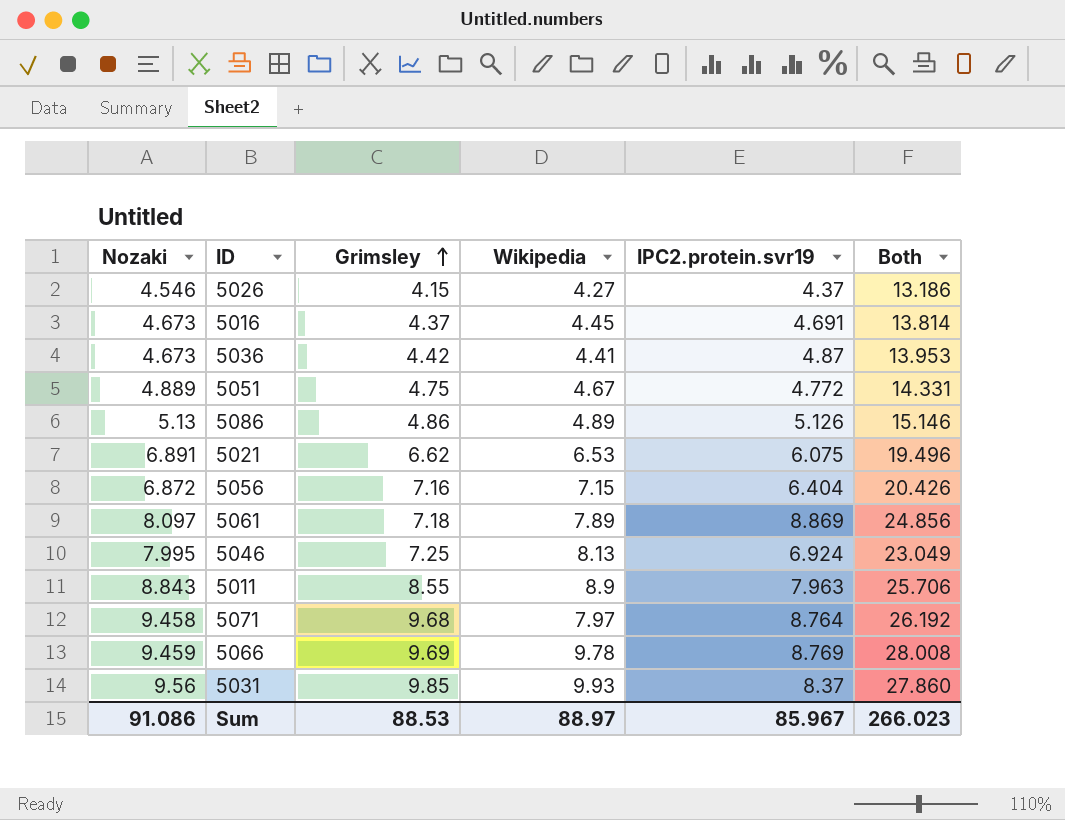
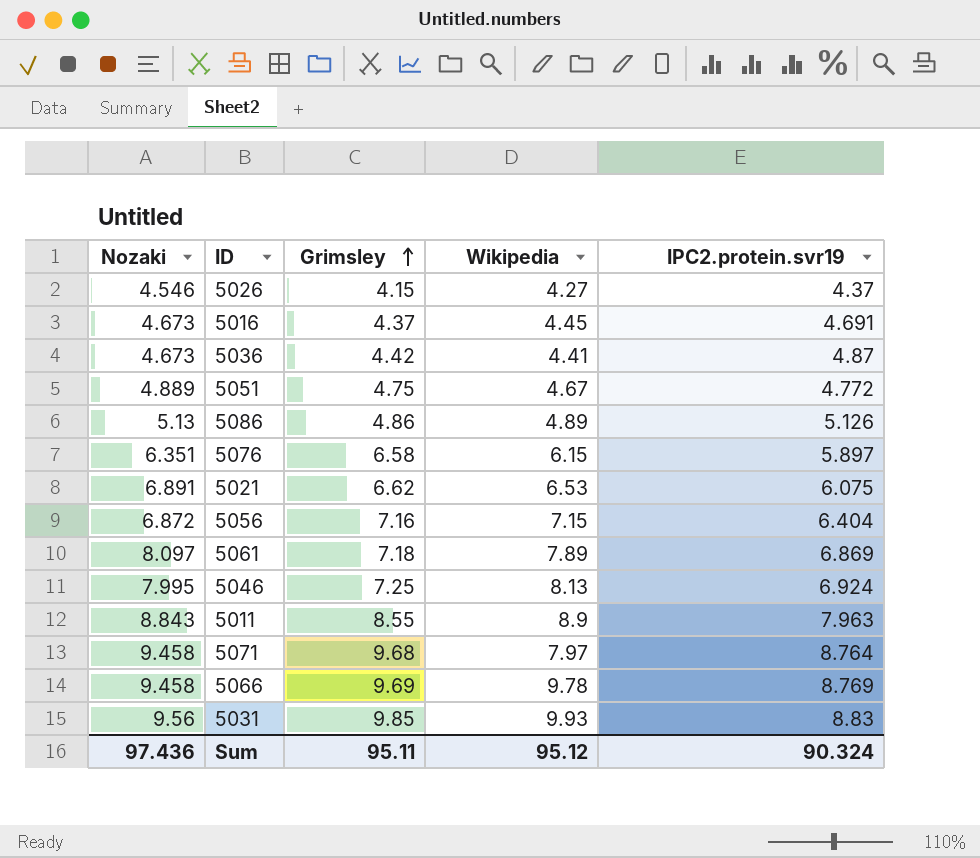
column Both | formula: [Nozaki] + [Wikipedia] + [IPC2.protein.svr19] -> none
row 5076: none -> 6.351 | 6.58 | 6.15 | 5.897
5061 | IPC2.protein.svr19: 8.869 -> 6.869
5066 | Nozaki: 9.459 -> 9.458
5031 | IPC2.protein.svr19: 8.37 -> 8.83
Sum | Nozaki: 91.086 -> 97.436
Sum | Grimsley: 88.53 -> 95.11
Sum | Wikipedia: 88.97 -> 95.12
Sum | IPC2.protein.svr19: 85.967 -> 90.324

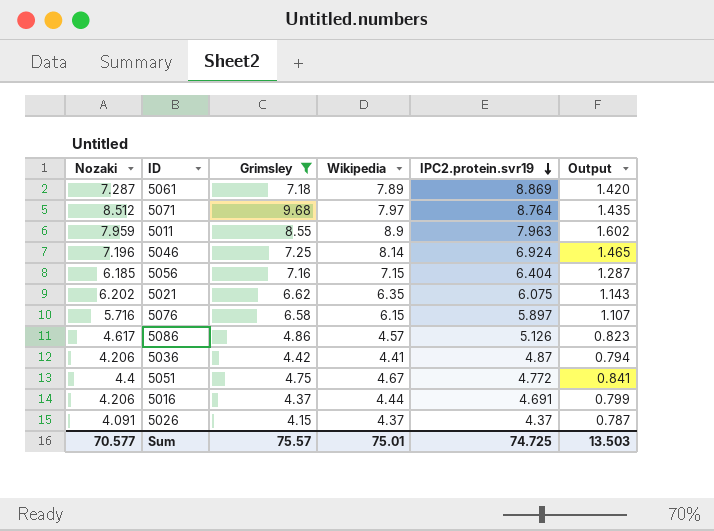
filter: none -> Grimsley <= 9.68
row order: Grimsley ascending -> IPC2.protein.svr19 descending
column Output | formula: none -> [Wikipedia] * 0.18
5061 | Nozaki: 8.097 -> 7.287
5061 | IPC2.protein.svr19: 6.869 -> 8.869
5071 | Nozaki: 9.458 -> 8.512
5011 | Nozaki: 8.843 -> 7.959
5046 | Nozaki: 7.995 -> 7.196
5046 | Wikipedia: 8.13 -> 8.14
5056 | Nozaki: 6.872 -> 6.185
5021 | Nozaki: 6.891 -> 6.202
5021 | Wikipedia: 6.53 -> 6.35
5076 | Nozaki: 6.351 -> 5.716
5086 | Nozaki: 5.13 -> 4.617
5086 | Wikipedia: 4.89 -> 4.57
5036 | Nozaki: 4.673 -> 4.206
5051 | Nozaki: 4.889 -> 4.4
5016 | Nozaki: 4.673 -> 4.206
5016 | Wikipedia: 4.45 -> 4.44
5026 | Nozaki: 4.546 -> 4.091
5026 | Wikipedia: 4.27 -> 4.37
Sum | Nozaki: 97.436 -> 70.577
Sum | Grimsley: 95.11 -> 75.57
Sum | Wikipedia: 95.12 -> 75.01
Sum | IPC2.protein.svr19: 90.324 -> 74.725

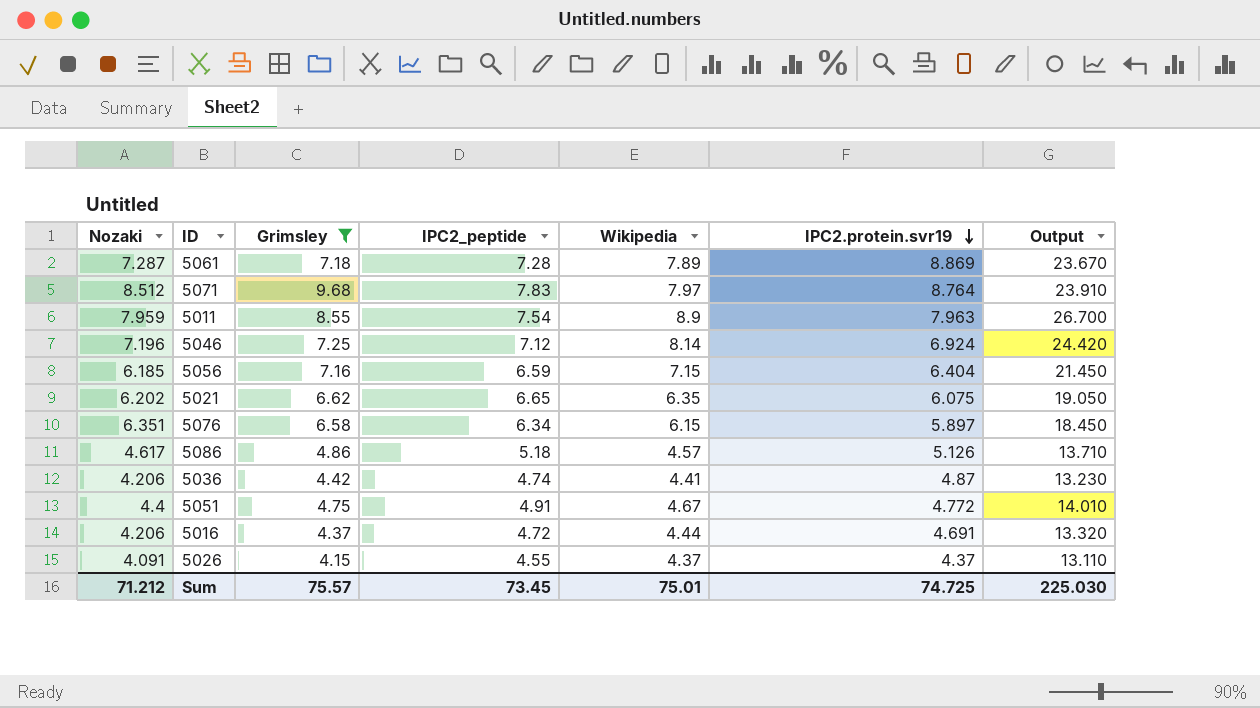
column IPC2_peptide | position: none -> 4
column Output | formula: [Wikipedia] * 0.18 -> [Wikipedia] * 3
5076 | Nozaki: 5.716 -> 6.351
Sum | Nozaki: 70.577 -> 71.212
Sum | Output: 13.503 -> 225.030

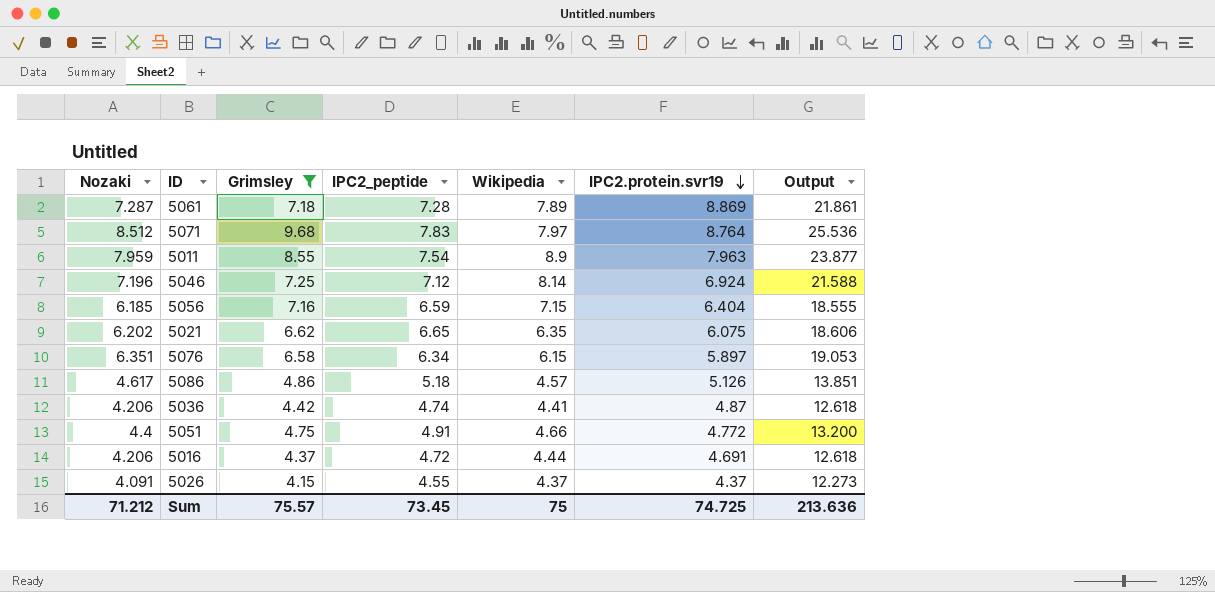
column Output | formula: [Wikipedia] * 3 -> [Nozaki] * 3
5051 | Wikipedia: 4.67 -> 4.66
Sum | Wikipedia: 75.01 -> 75
Sum | Output: 225.030 -> 213.636

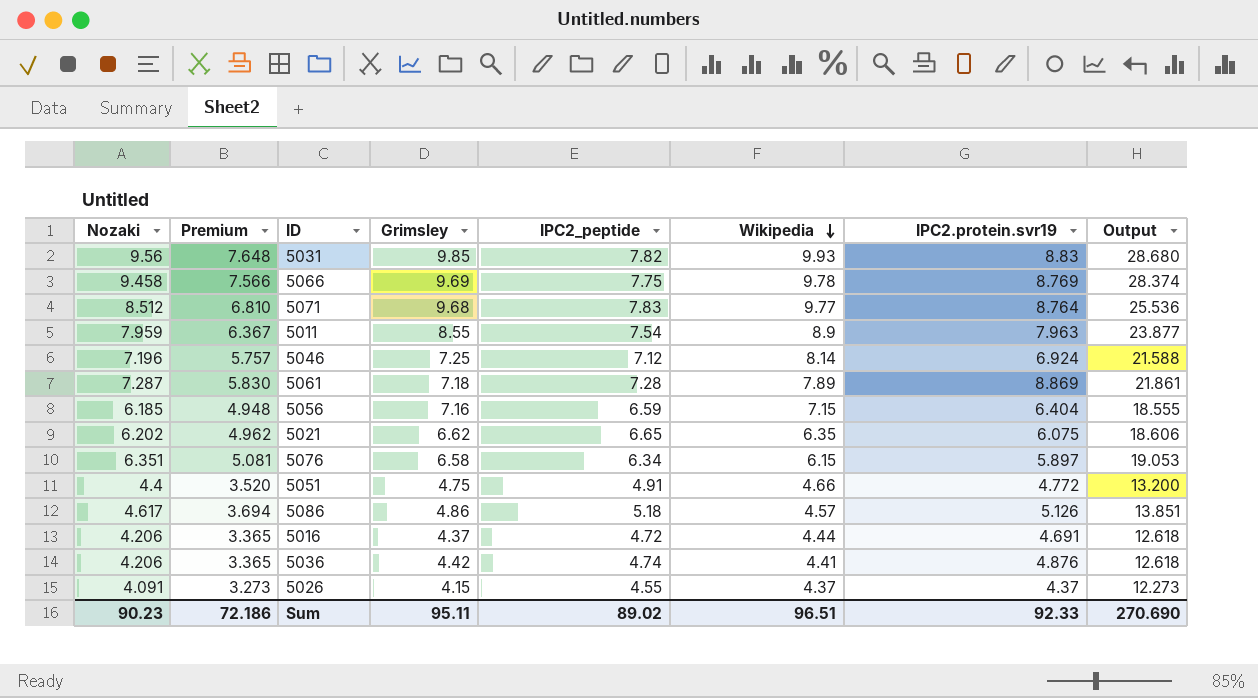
filter: Grimsley <= 9.68 -> none
row order: IPC2.protein.svr19 descending -> Wikipedia descending
column Premium | formula: none -> [Nozaki] * 0.8
5071 | Wikipedia: 7.97 -> 9.77
5036 | IPC2.protein.svr19: 4.87 -> 4.876
Sum | Nozaki: 71.212 -> 90.23
Sum | Grimsley: 75.57 -> 95.11
Sum | IPC2_peptide: 73.45 -> 89.02
Sum | Wikipedia: 75 -> 96.51
Sum | IPC2.protein.svr19: 74.725 -> 92.33
Sum | Output: 213.636 -> 270.690

